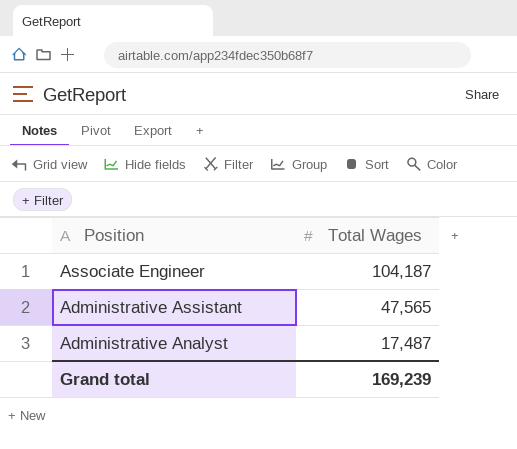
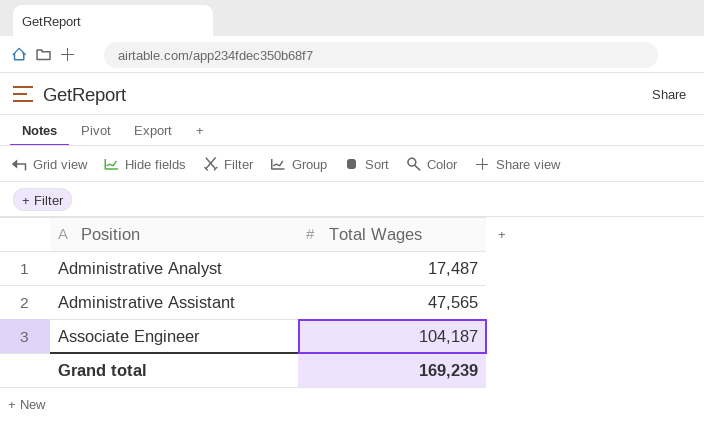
row order: Position descending -> Position ascending

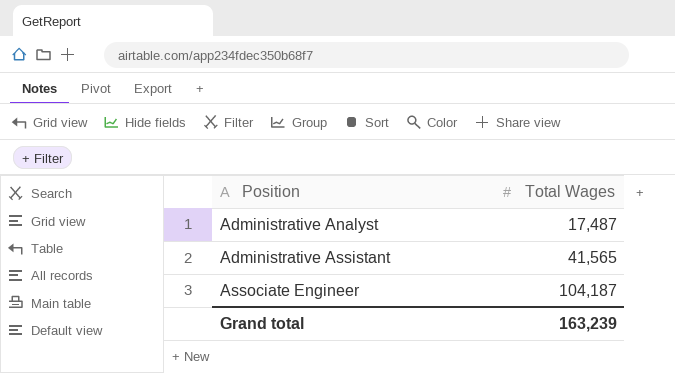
Administrative Assistant | Total Wages: 47,565 -> 41,565
Grand total | Total Wages: 169,239 -> 163,239

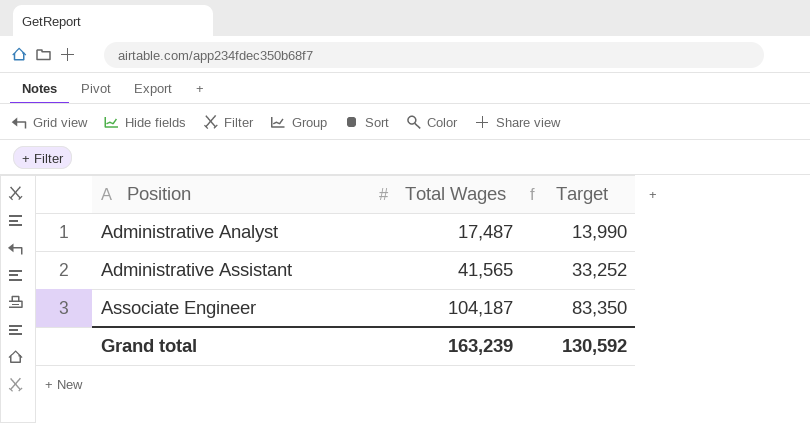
column Target | formula: none -> [Total Wages] * 0.8

